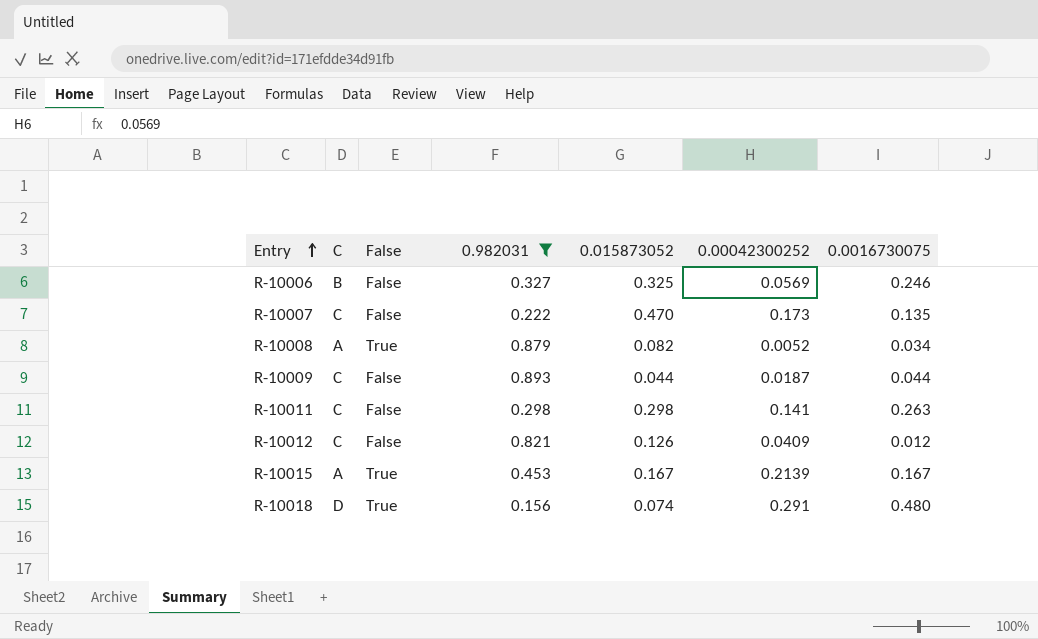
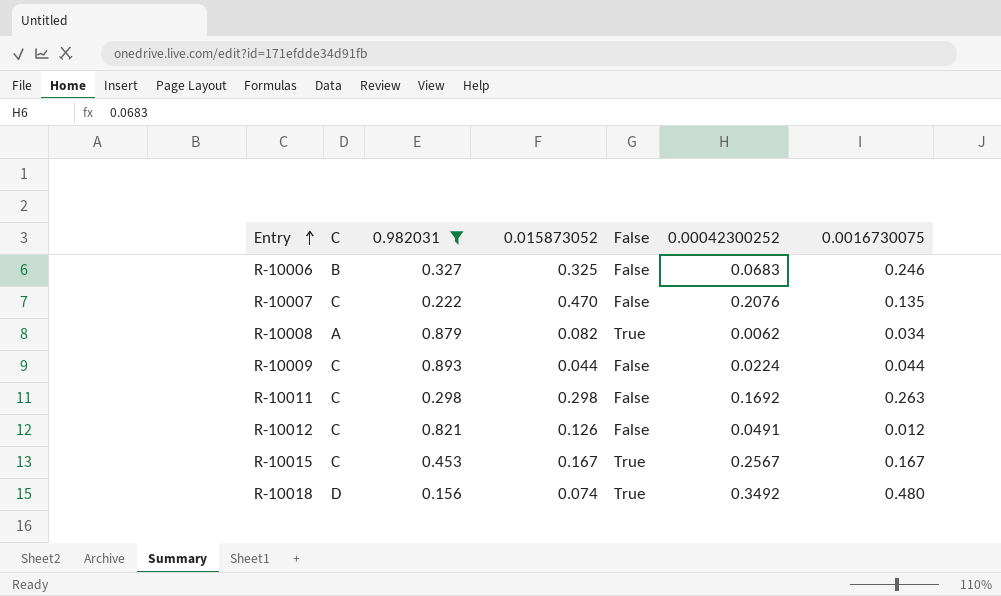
column False | position: 3 -> 5
R-10006 | 0.00042300252: 0.0569 -> 0.0683
R-10007 | 0.00042300252: 0.173 -> 0.2076
R-10008 | 0.00042300252: 0.0052 -> 0.0062
R-10009 | 0.00042300252: 0.0187 -> 0.0224
R-10011 | 0.00042300252: 0.141 -> 0.1692
R-10012 | 0.00042300252: 0.0409 -> 0.0491
R-10015 | C: A -> C
R-10015 | 0.00042300252: 0.2139 -> 0.2567
R-10018 | 0.00042300252: 0.291 -> 0.3492

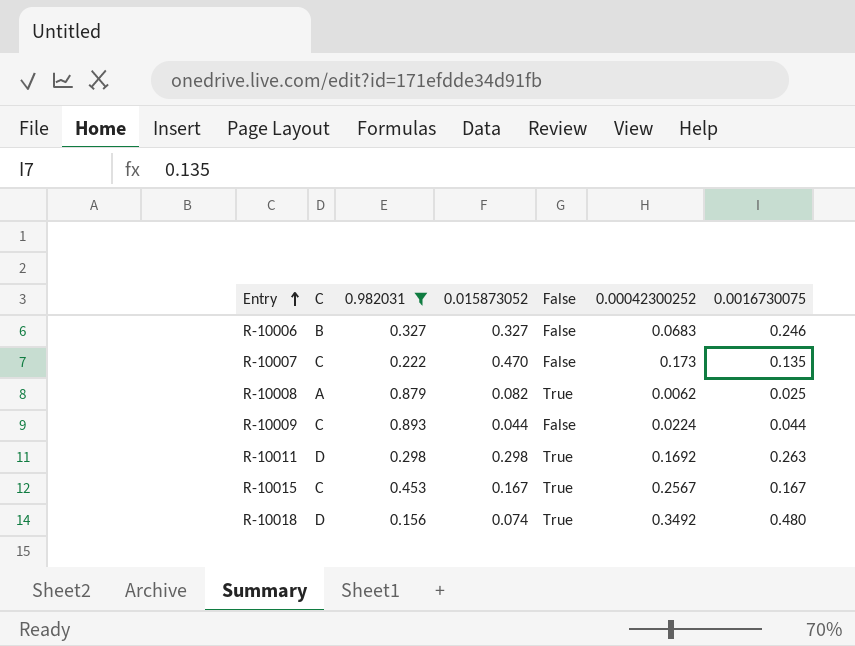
row R-10012: C | 0.821 | 0.126 | False | 0.0491 | 0.012 -> none
R-10006 | 0.015873052: 0.325 -> 0.327
R-10007 | 0.00042300252: 0.2076 -> 0.173
R-10008 | 0.0016730075: 0.034 -> 0.025
R-10011 | C: C -> D
R-10011 | False: False -> True

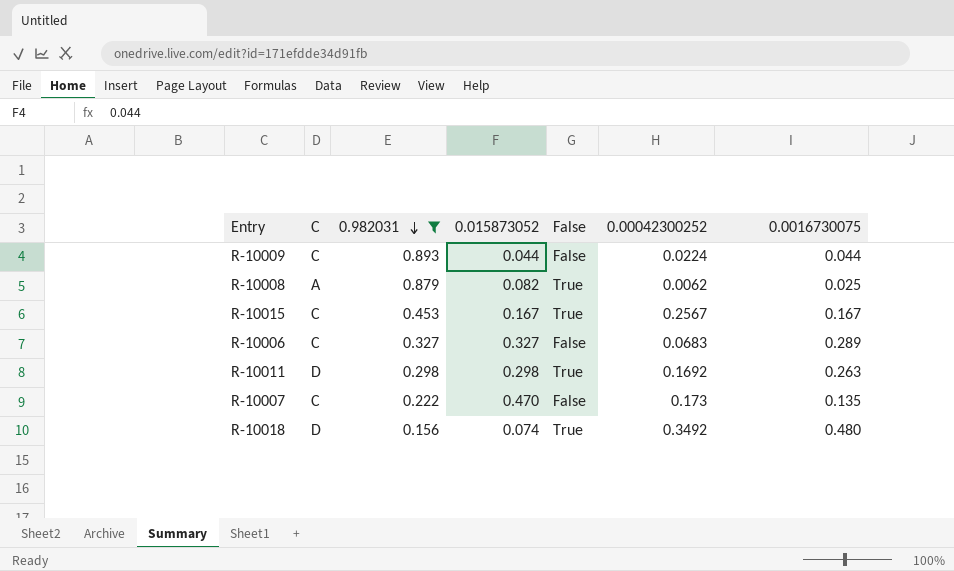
row order: Entry ascending -> 0.982031 descending
R-10006 | C: B -> C
R-10006 | 0.0016730075: 0.246 -> 0.289

